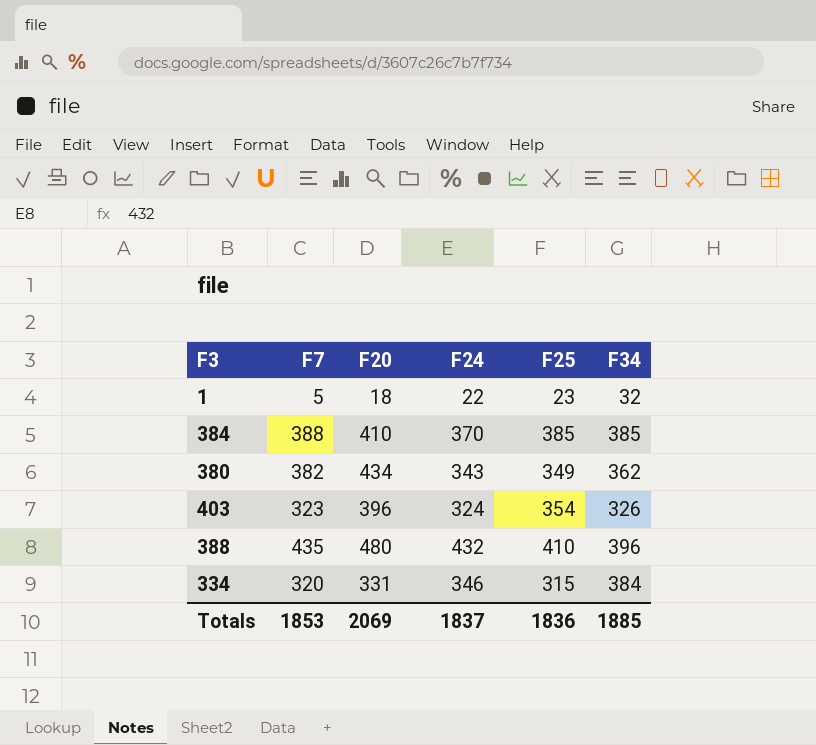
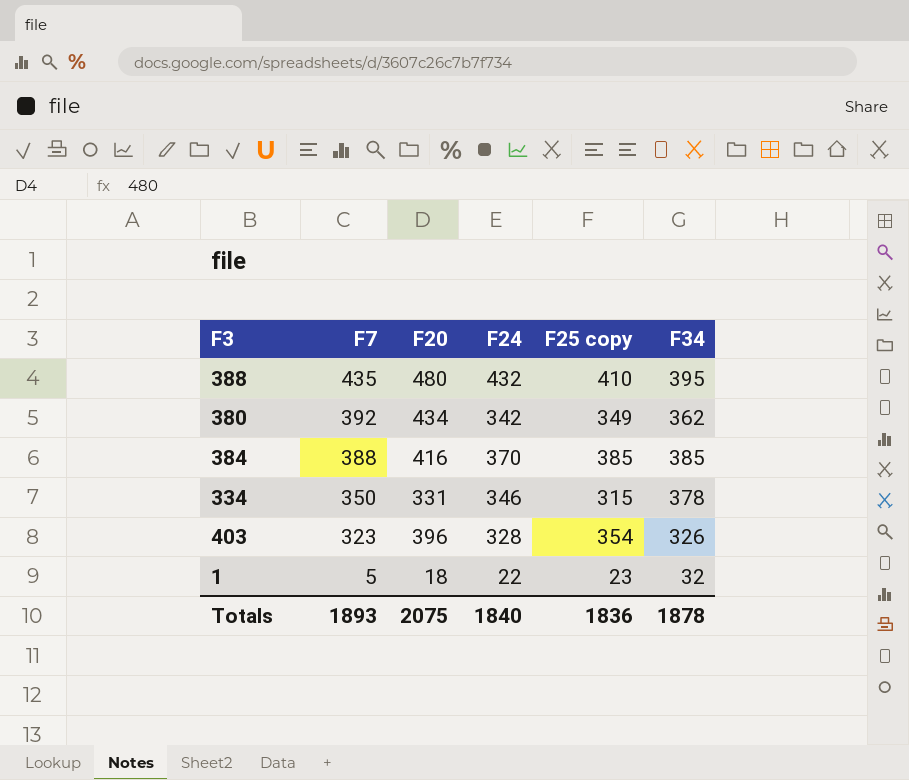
row order: none -> F7 descending
column name: F25 -> F25 copy
388 | F34: 396 -> 395
380 | F7: 382 -> 392
380 | F24: 343 -> 342
384 | F20: 410 -> 416
334 | F7: 320 -> 350
334 | F34: 384 -> 378
403 | F24: 324 -> 328
Totals | F7: 1853 -> 1893
Totals | F20: 2069 -> 2075
Totals | F24: 1837 -> 1840
Totals | F34: 1885 -> 1878

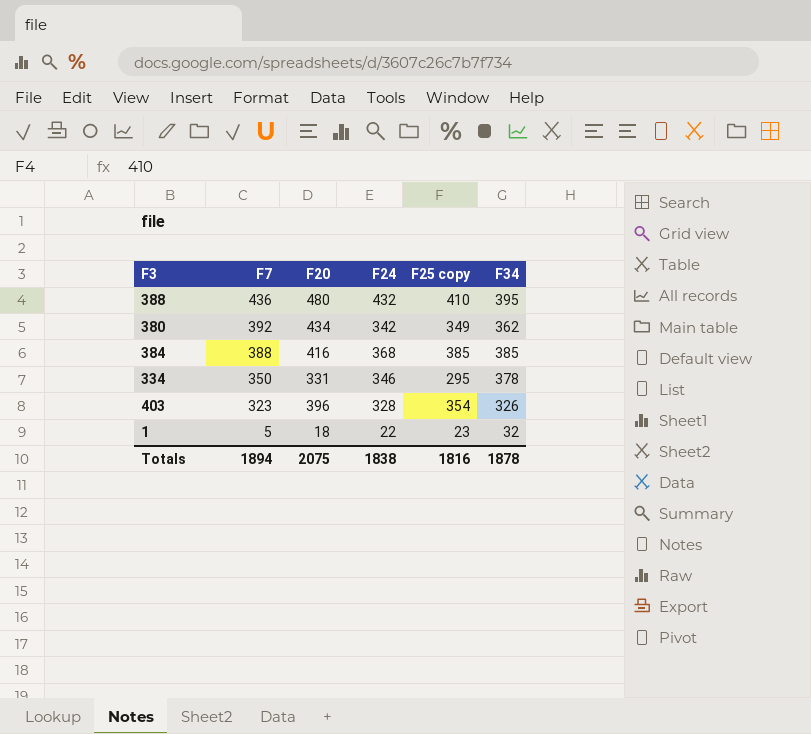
388 | F7: 435 -> 436
384 | F24: 370 -> 368
334 | F25 copy: 315 -> 295
Totals | F7: 1893 -> 1894
Totals | F24: 1840 -> 1838
Totals | F25 copy: 1836 -> 1816

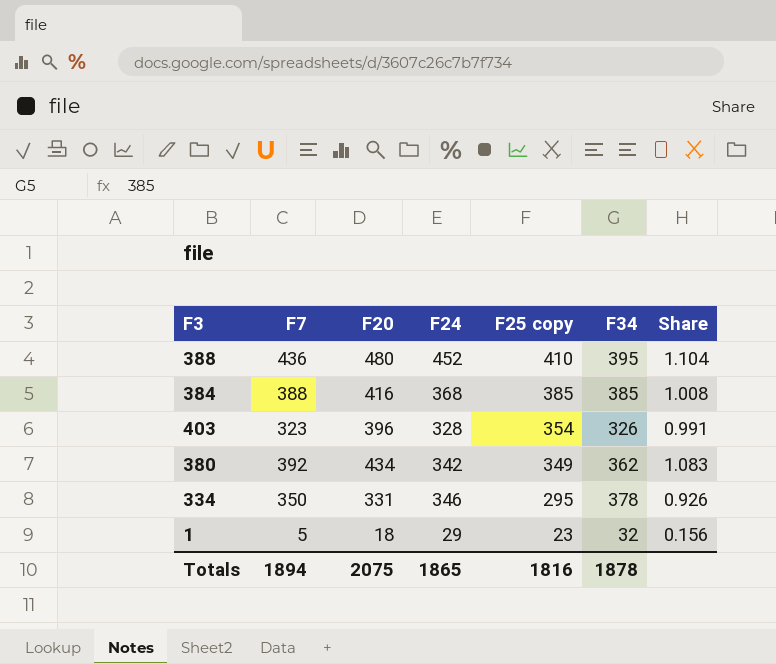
row order: F7 descending -> F25 copy descending
column Share | formula: none -> [F7] / [F34]
388 | F24: 432 -> 452
1 | F24: 22 -> 29
Totals | F24: 1838 -> 1865

